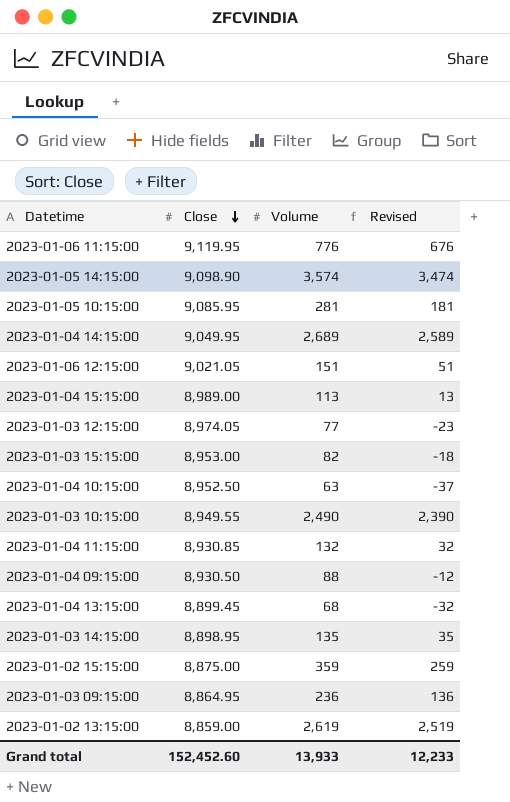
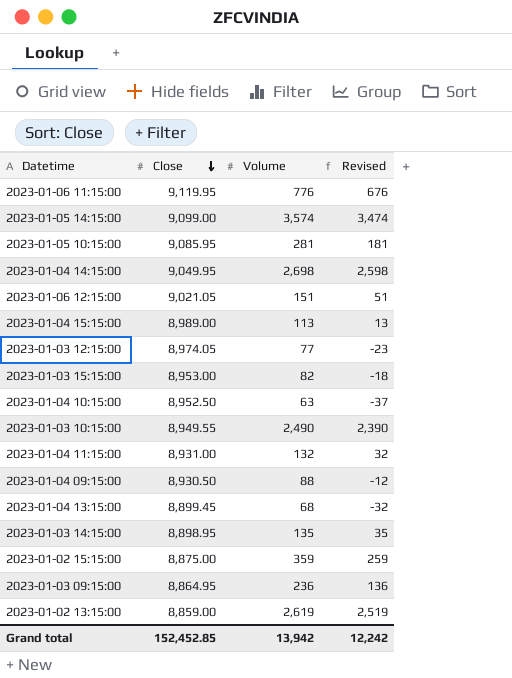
2023-01-05 14:15:00 | Close: 9,098.90 -> 9,099.00
2023-01-04 14:15:00 | Volume: 2,689 -> 2,698
2023-01-04 14:15:00 | Revised: 2,589 -> 2,598
2023-01-04 11:15:00 | Close: 8,930.85 -> 8,931.00
Grand total | Close: 152,452.60 -> 152,452.85
Grand total | Volume: 13,933 -> 13,942
Grand total | Revised: 12,233 -> 12,242

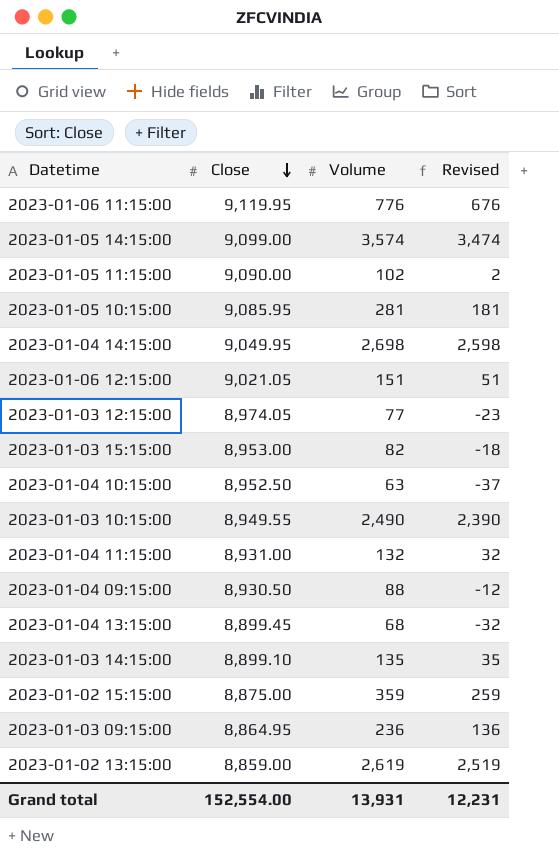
row 2023-01-04 15:15:00: 8,989.00 | 113 | 13 -> none
row 2023-01-05 11:15:00: none -> 9,090.00 | 102 | 2
2023-01-03 14:15:00 | Close: 8,898.95 -> 8,899.10
Grand total | Close: 152,452.85 -> 152,554.00
Grand total | Volume: 13,942 -> 13,931
Grand total | Revised: 12,242 -> 12,231

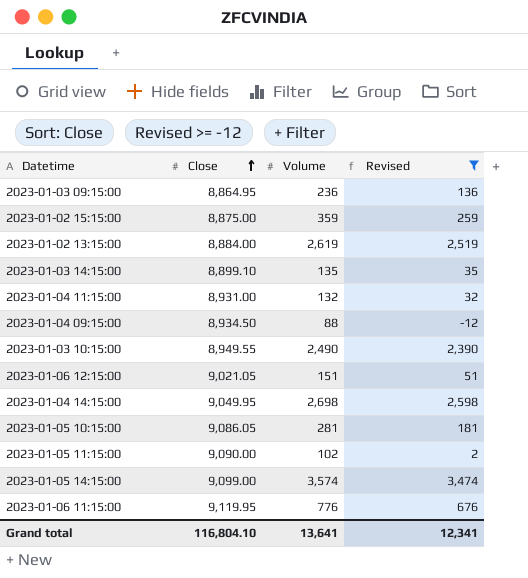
filter: none -> Revised >= -12
row order: Close descending -> Close ascending
2023-01-02 13:15:00 | Close: 8,859.00 -> 8,884.00
2023-01-04 09:15:00 | Close: 8,930.50 -> 8,934.50
2023-01-05 10:15:00 | Close: 9,085.95 -> 9,086.05
Grand total | Close: 152,554.00 -> 116,804.10
Grand total | Volume: 13,931 -> 13,641
Grand total | Revised: 12,231 -> 12,341

